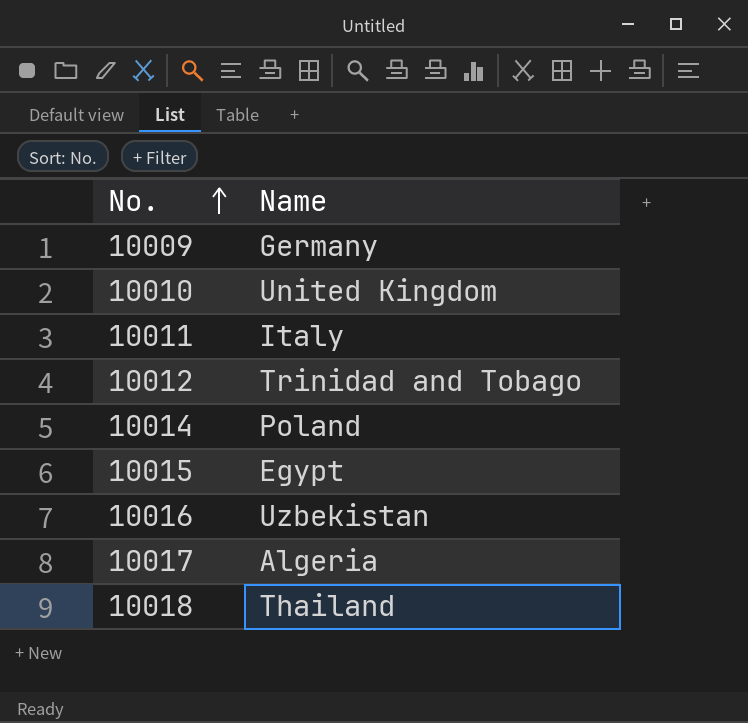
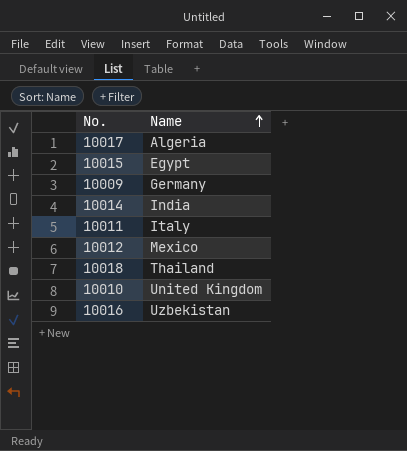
row order: No. ascending -> Name ascending
10014 | Name: Poland -> India
10012 | Name: Trinidad and Tobago -> Mexico

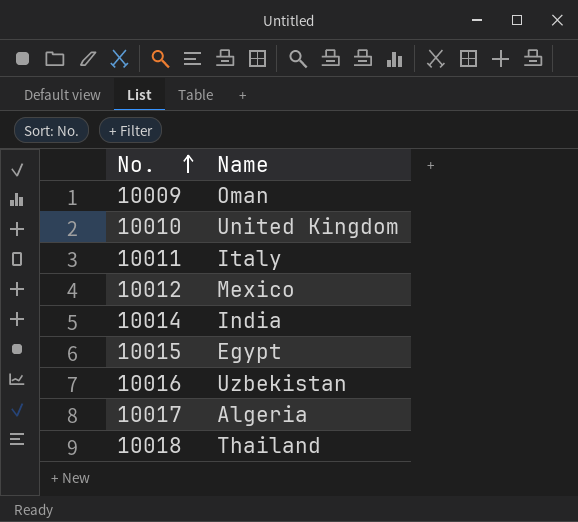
row order: Name ascending -> No. ascending
10009 | Name: Germany -> Oman

